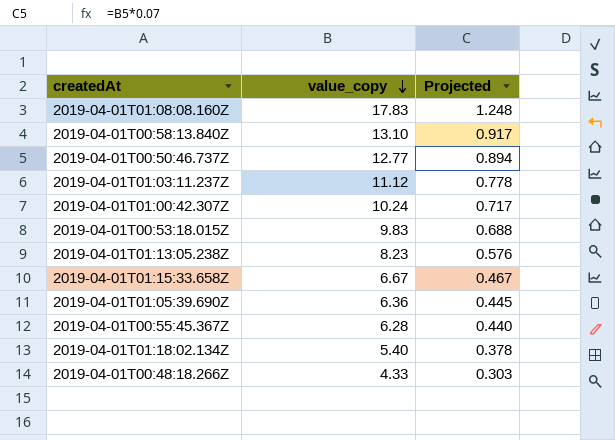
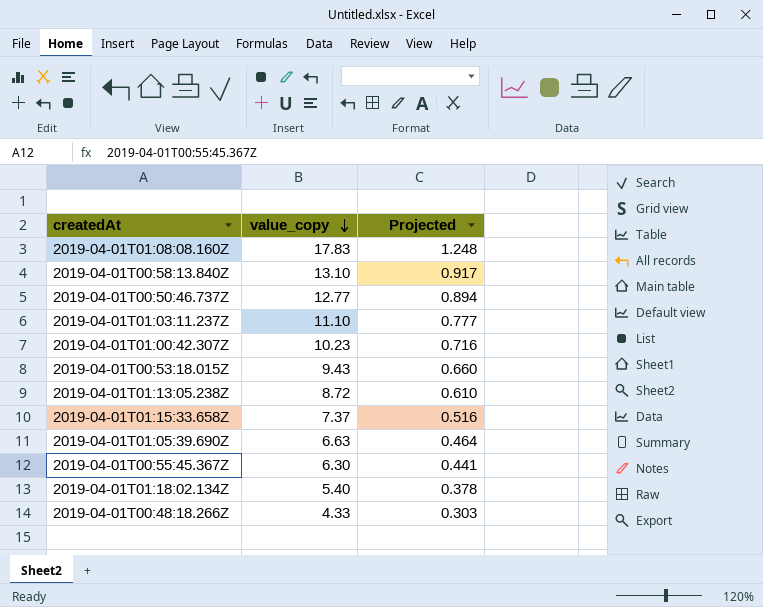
2019-04-01T01:03:11.237Z | value_copy: 11.12 -> 11.10
2019-04-01T01:03:11.237Z | Projected: 0.778 -> 0.777
2019-04-01T01:00:42.307Z | value_copy: 10.24 -> 10.23
2019-04-01T01:00:42.307Z | Projected: 0.717 -> 0.716
2019-04-01T00:53:18.015Z | value_copy: 9.83 -> 9.43
2019-04-01T00:53:18.015Z | Projected: 0.688 -> 0.660
2019-04-01T01:13:05.238Z | value_copy: 8.23 -> 8.72
2019-04-01T01:13:05.238Z | Projected: 0.576 -> 0.610
2019-04-01T01:15:33.658Z | value_copy: 6.67 -> 7.37
2019-04-01T01:15:33.658Z | Projected: 0.467 -> 0.516
2019-04-01T01:05:39.690Z | value_copy: 6.36 -> 6.63
2019-04-01T01:05:39.690Z | Projected: 0.445 -> 0.464
2019-04-01T00:55:45.367Z | value_copy: 6.28 -> 6.30
2019-04-01T00:55:45.367Z | Projected: 0.440 -> 0.441

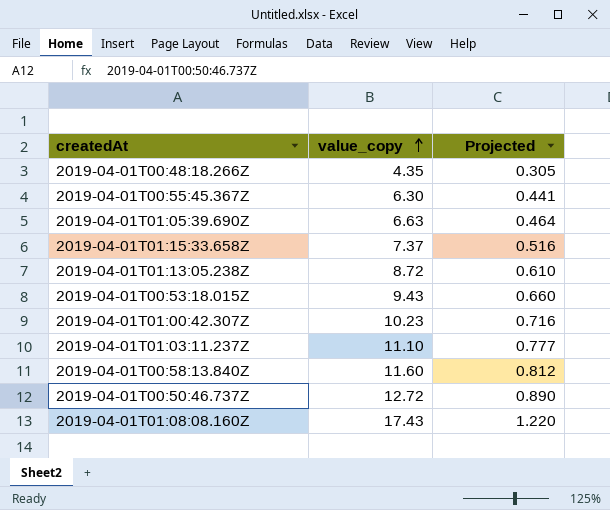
row order: value_copy descending -> value_copy ascending
row 2019-04-01T01:18:02.134Z: 5.40 | 0.378 -> none
2019-04-01T00:48:18.266Z | value_copy: 4.33 -> 4.35
2019-04-01T00:48:18.266Z | Projected: 0.303 -> 0.305
2019-04-01T00:58:13.840Z | value_copy: 13.10 -> 11.60
2019-04-01T00:58:13.840Z | Projected: 0.917 -> 0.812
2019-04-01T00:50:46.737Z | value_copy: 12.77 -> 12.72
2019-04-01T00:50:46.737Z | Projected: 0.894 -> 0.890
2019-04-01T01:08:08.160Z | value_copy: 17.83 -> 17.43
2019-04-01T01:08:08.160Z | Projected: 1.248 -> 1.220

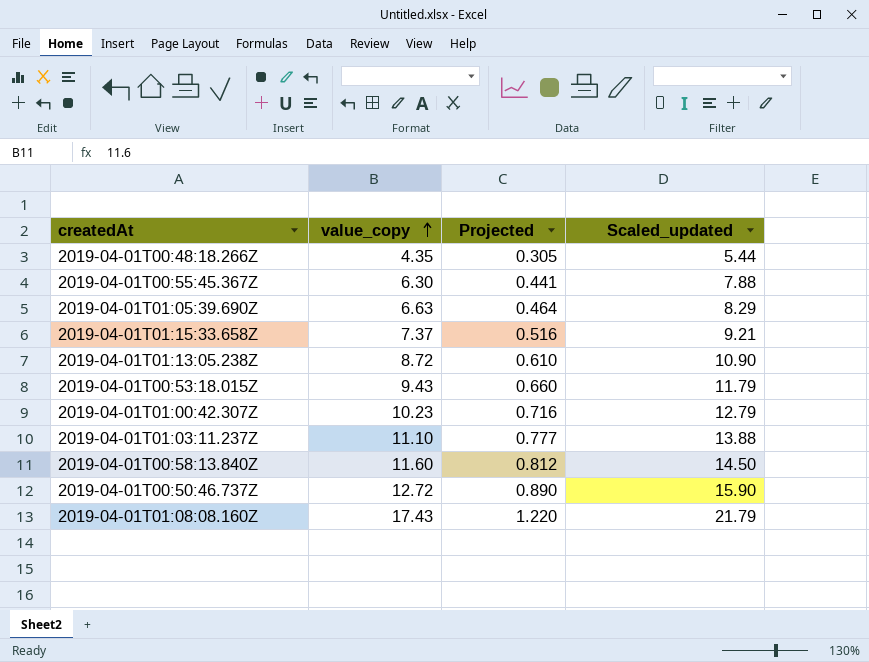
column Scaled_updated | formula: none -> [value_copy] * 1.25

